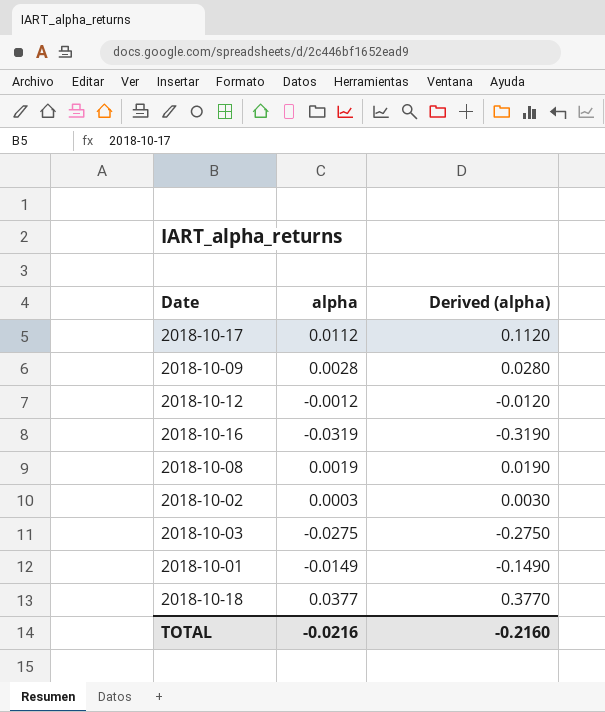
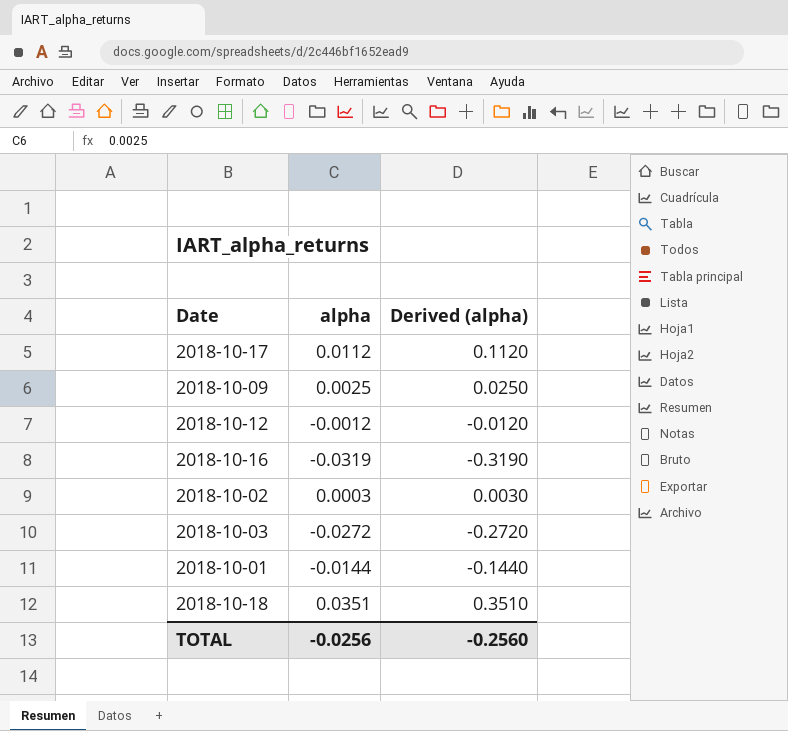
row 2018-10-08: 0.0019 | 0.0190 -> none
2018-10-09 | alpha: 0.0028 -> 0.0025
2018-10-09 | Derived (alpha): 0.0280 -> 0.0250
2018-10-03 | alpha: -0.0275 -> -0.0272
2018-10-03 | Derived (alpha): -0.2750 -> -0.2720
2018-10-01 | alpha: -0.0149 -> -0.0144
2018-10-01 | Derived (alpha): -0.1490 -> -0.1440
2018-10-18 | alpha: 0.0377 -> 0.0351
2018-10-18 | Derived (alpha): 0.3770 -> 0.3510
TOTAL | alpha: -0.0216 -> -0.0256
TOTAL | Derived (alpha): -0.2160 -> -0.2560

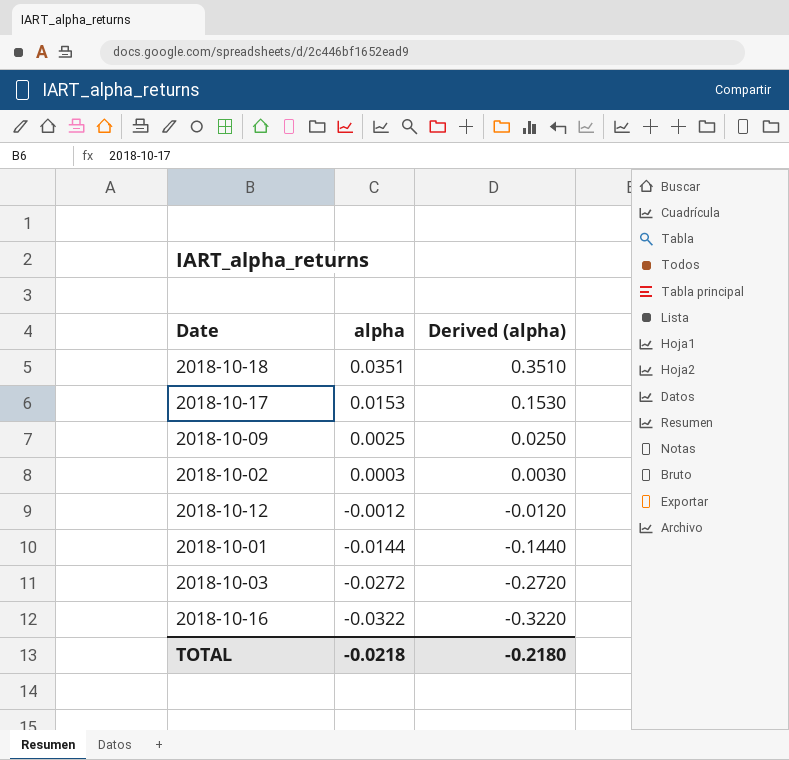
row order: none -> alpha descending
2018-10-17 | alpha: 0.0112 -> 0.0153
2018-10-17 | Derived (alpha): 0.1120 -> 0.1530
2018-10-16 | alpha: -0.0319 -> -0.0322
2018-10-16 | Derived (alpha): -0.3190 -> -0.3220
TOTAL | alpha: -0.0256 -> -0.0218
TOTAL | Derived (alpha): -0.2560 -> -0.2180

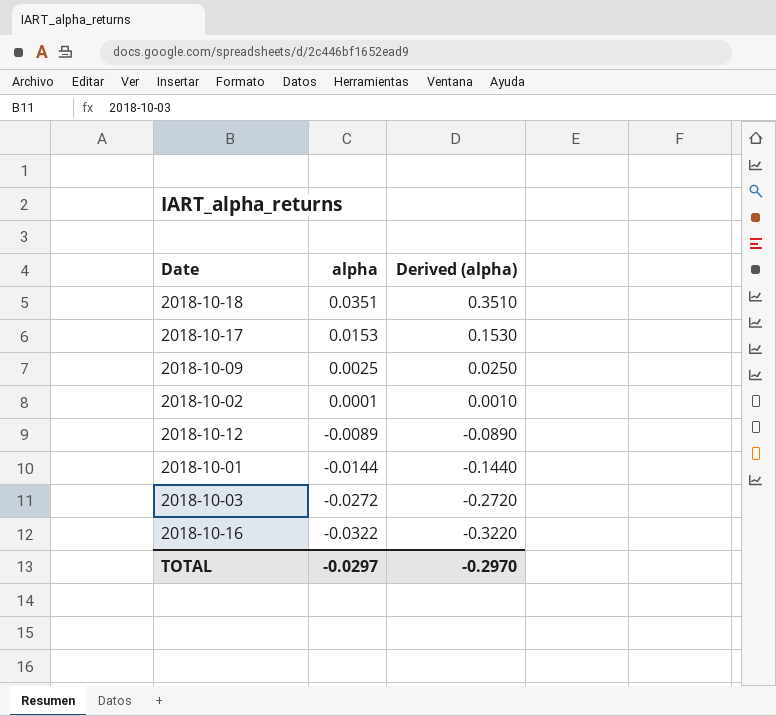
2018-10-02 | alpha: 0.0003 -> 0.0001
2018-10-02 | Derived (alpha): 0.0030 -> 0.0010
2018-10-12 | alpha: -0.0012 -> -0.0089
2018-10-12 | Derived (alpha): -0.0120 -> -0.0890
TOTAL | alpha: -0.0218 -> -0.0297
TOTAL | Derived (alpha): -0.2180 -> -0.2970

